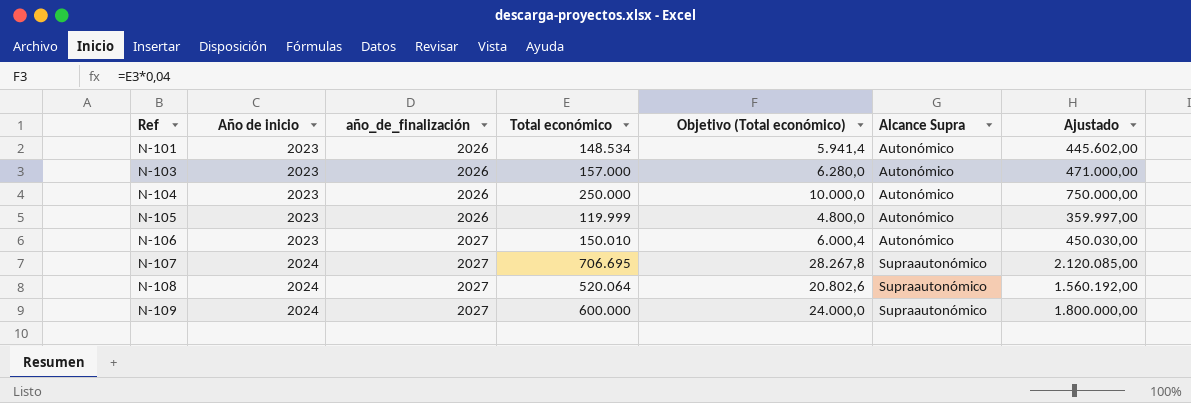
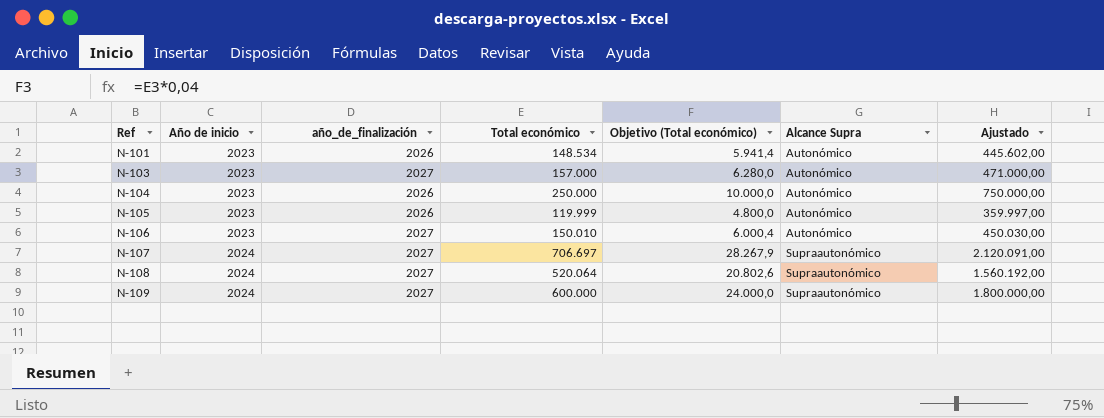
N-103 | año_de_finalización: 2026 -> 2027
N-107 | Total económico: 706.695 -> 706.697
N-107 | Objetivo (Total económico): 28.267,8 -> 28.267,9
N-107 | Ajustado: 2.120.085,00 -> 2.120.091,00

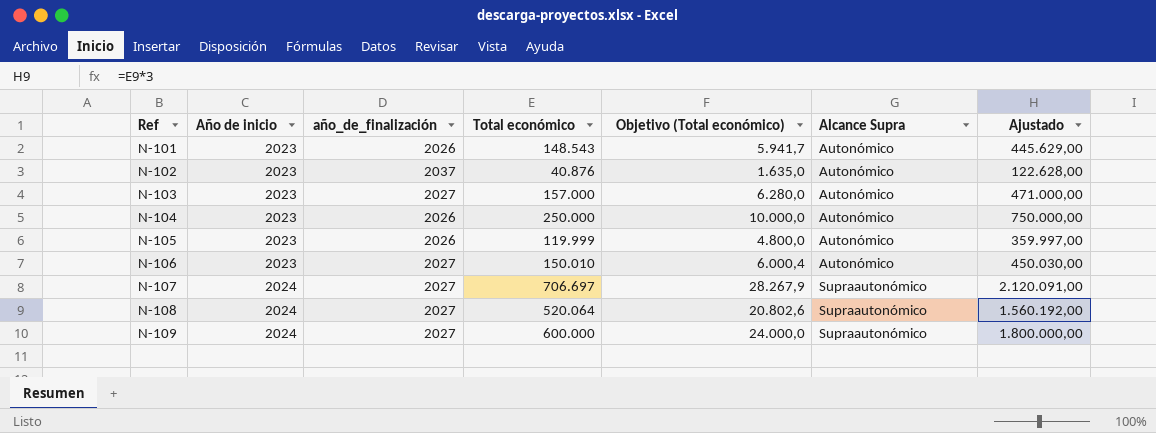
N-101 | Total económico: 148.534 -> 148.543
N-101 | Objetivo (Total económico): 5.941,4 -> 5.941,7
N-101 | Ajustado: 445.602,00 -> 445.629,00
row N-102: none -> 2023 | 2037 | 40.876 | 1.635,0 | Autonómico | 122.628,00

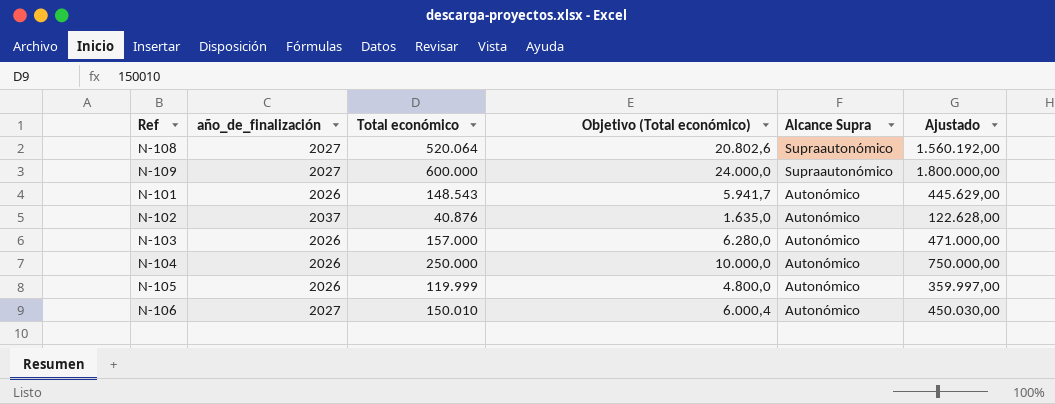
row order: Ref ascending -> Alcance Supra descending
column Año de inicio | position: 2 -> none
row N-107: 2024 | 2027 | 706.697 | 28.267,9 | Supraautonómico | 2.120.091,00 -> none
N-103 | año_de_finalización: 2027 -> 2026

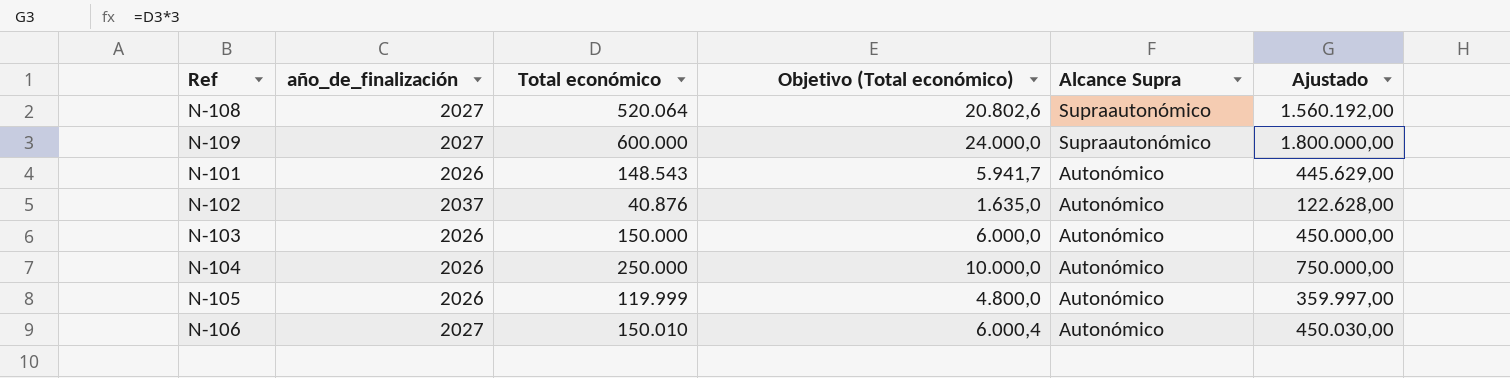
N-103 | Total económico: 157.000 -> 150.000
N-103 | Objetivo (Total económico): 6.280,0 -> 6.000,0
N-103 | Ajustado: 471.000,00 -> 450.000,00

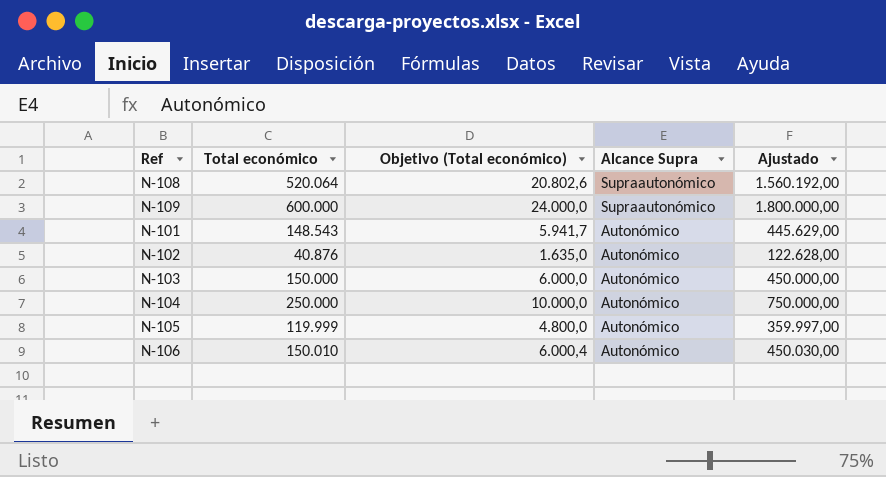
column año_de_finalización | position: 2 -> none

